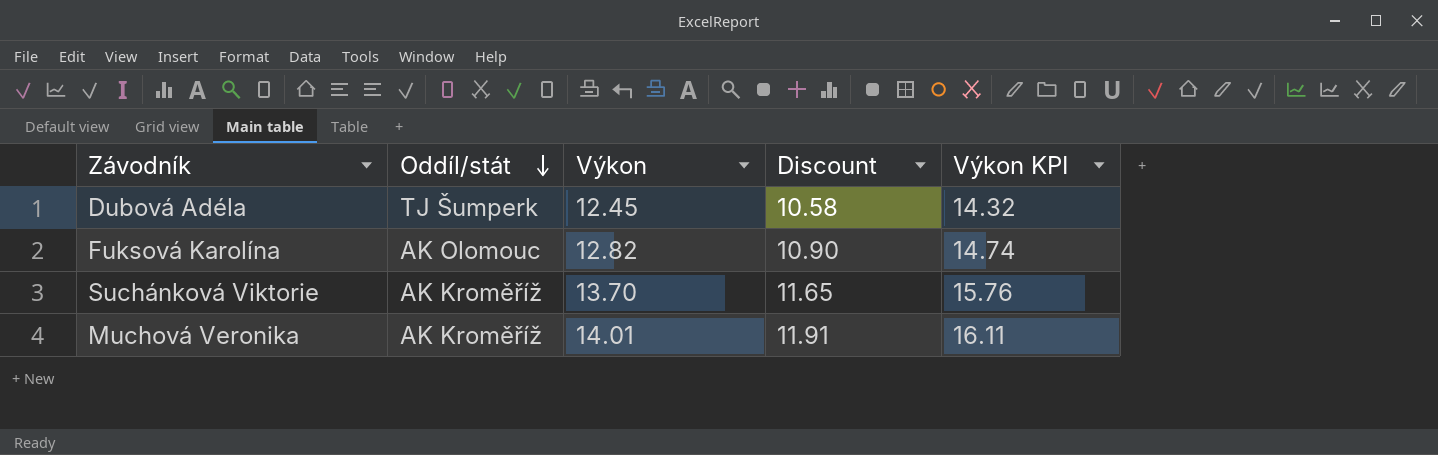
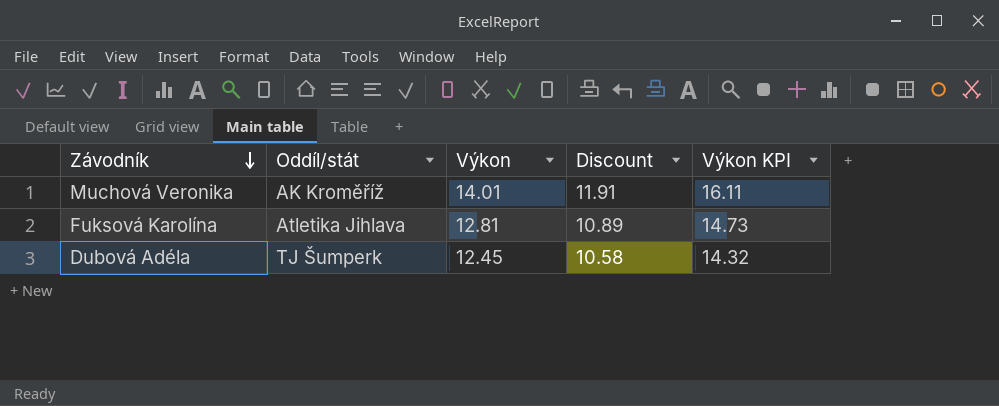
row order: Oddíl/stát descending -> Závodník descending
row Suchánková Viktorie: AK Kroměříž | 13.70 | 11.65 | 15.76 -> none
Fuksová Karolína | Oddíl/stát: AK Olomouc -> Atletika Jihlava
Fuksová Karolína | Výkon: 12.82 -> 12.81
Fuksová Karolína | Discount: 10.90 -> 10.89
Fuksová Karolína | Výkon KPI: 14.74 -> 14.73

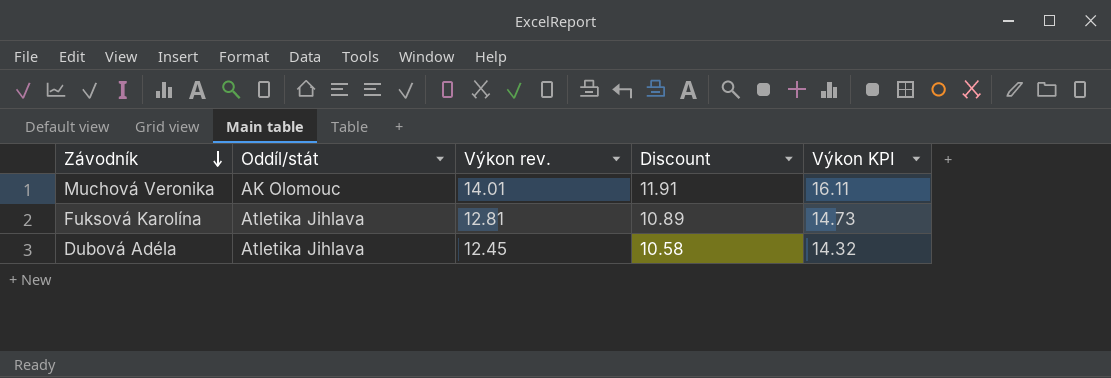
column name: Výkon -> Výkon rev.
Muchová Veronika | Oddíl/stát: AK Kroměříž -> AK Olomouc
Dubová Adéla | Oddíl/stát: TJ Šumperk -> Atletika Jihlava

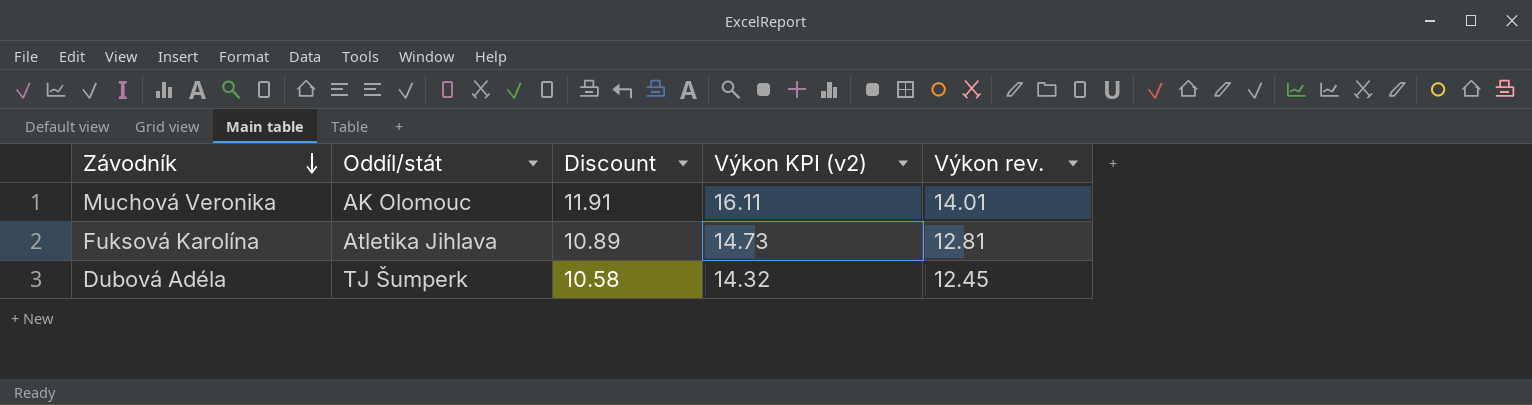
column name: Výkon KPI -> Výkon KPI (v2)
column Výkon rev. | position: 3 -> 5
Dubová Adéla | Oddíl/stát: Atletika Jihlava -> TJ Šumperk

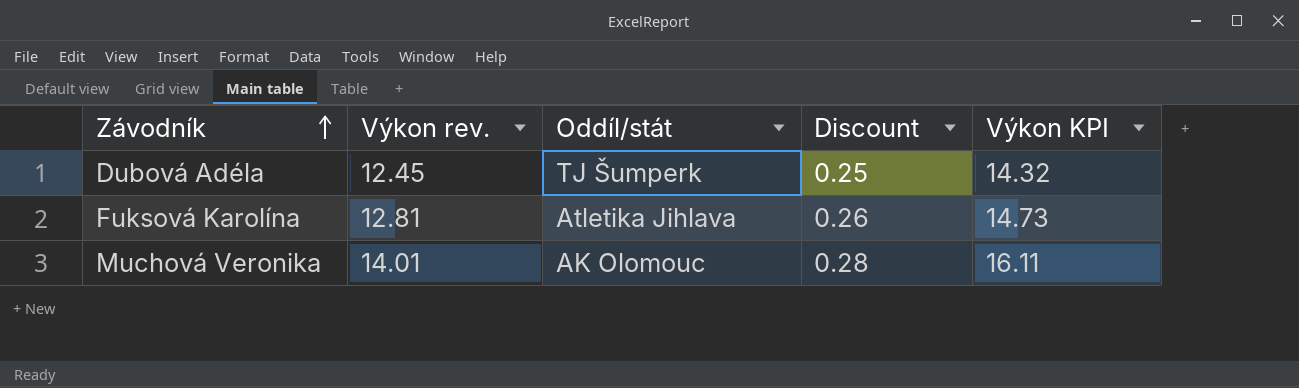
row order: Závodník descending -> Závodník ascending
column Výkon rev. | position: 5 -> 2
column Discount | formula: [Výkon rev.] * 0.85 -> [Výkon rev.] * 0.02
column name: Výkon KPI (v2) -> Výkon KPI

